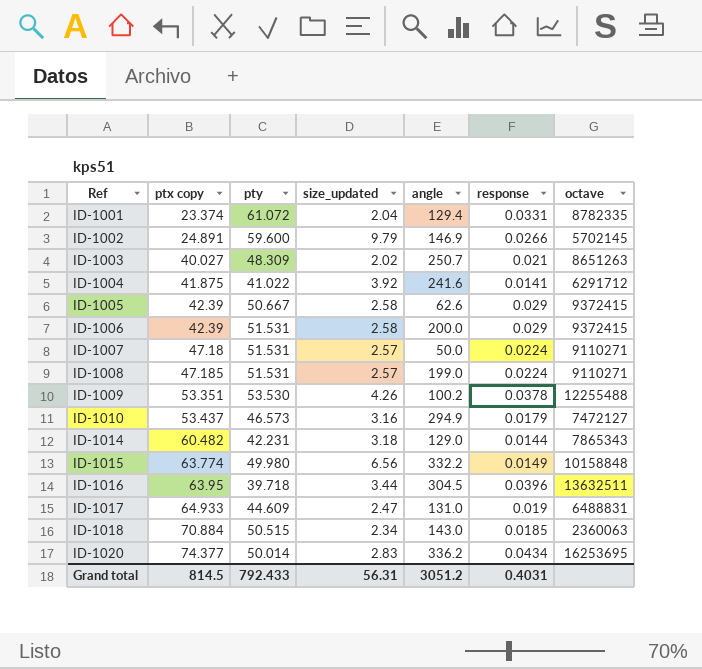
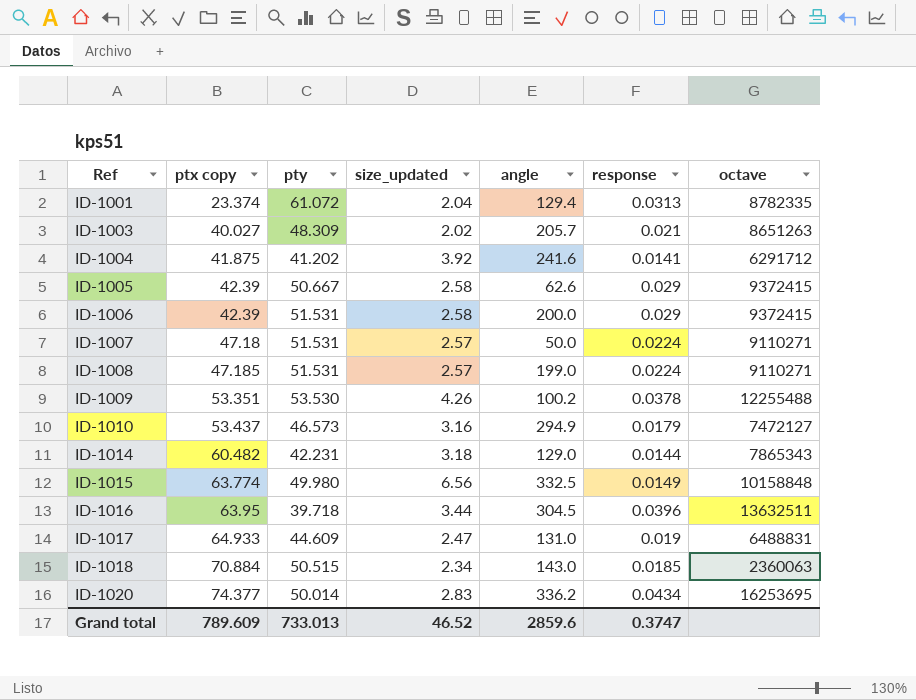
row ID-1002: 24.891 | 59.600 | 9.79 | 146.9 | 0.0266 | 5702145 -> none
ID-1001 | response: 0.0331 -> 0.0313
ID-1003 | angle: 250.7 -> 205.7
ID-1004 | pty: 41.022 -> 41.202
ID-1015 | angle: 332.2 -> 332.5
Grand total | ptx copy: 814.5 -> 789.609
Grand total | pty: 792.433 -> 733.013
Grand total | size_updated: 56.31 -> 46.52
Grand total | angle: 3051.2 -> 2859.6
Grand total | response: 0.4031 -> 0.3747

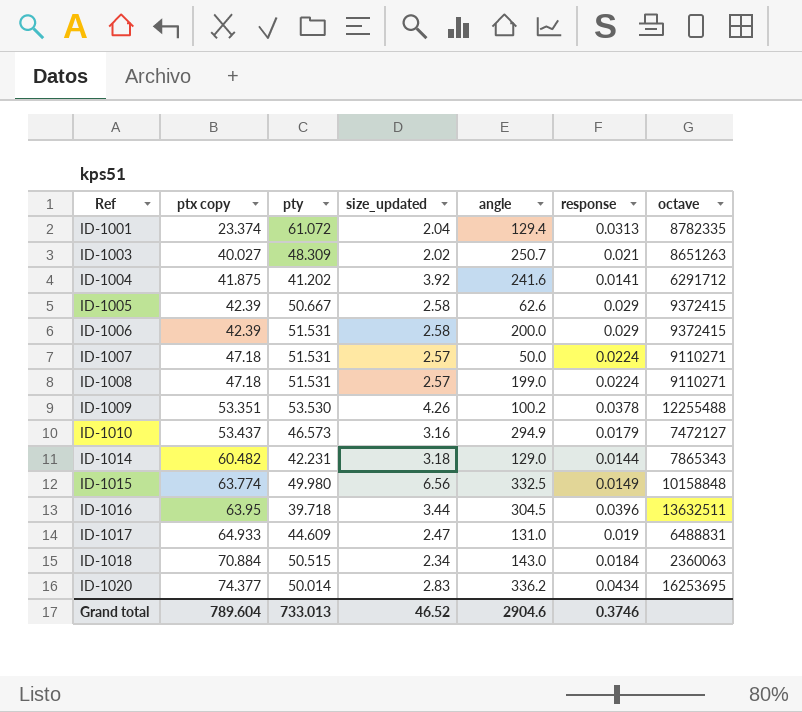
ID-1003 | angle: 205.7 -> 250.7
ID-1008 | ptx copy: 47.185 -> 47.18
ID-1018 | response: 0.0185 -> 0.0184
Grand total | ptx copy: 789.609 -> 789.604
Grand total | angle: 2859.6 -> 2904.6
Grand total | response: 0.3747 -> 0.3746

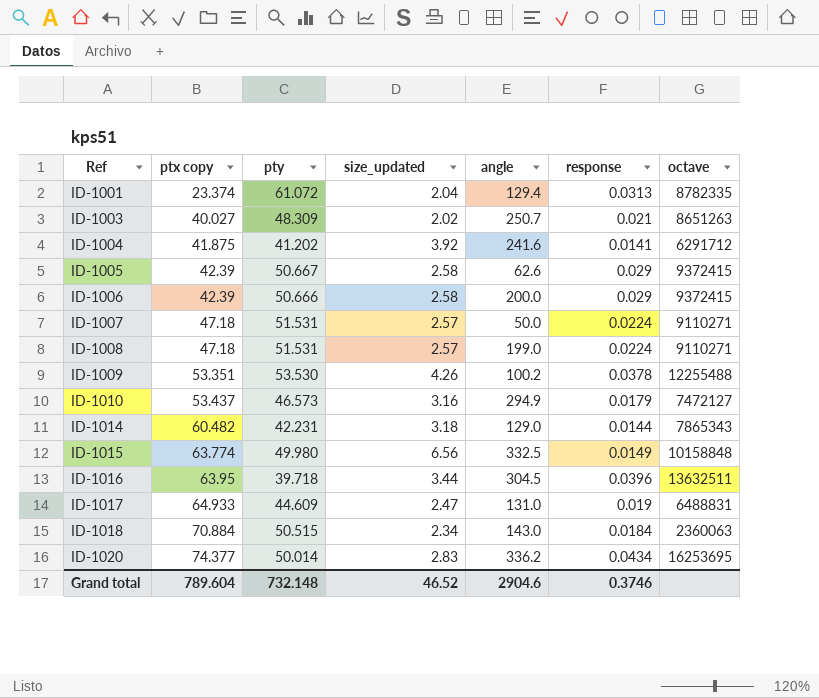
ID-1006 | pty: 51.531 -> 50.666
Grand total | pty: 733.013 -> 732.148

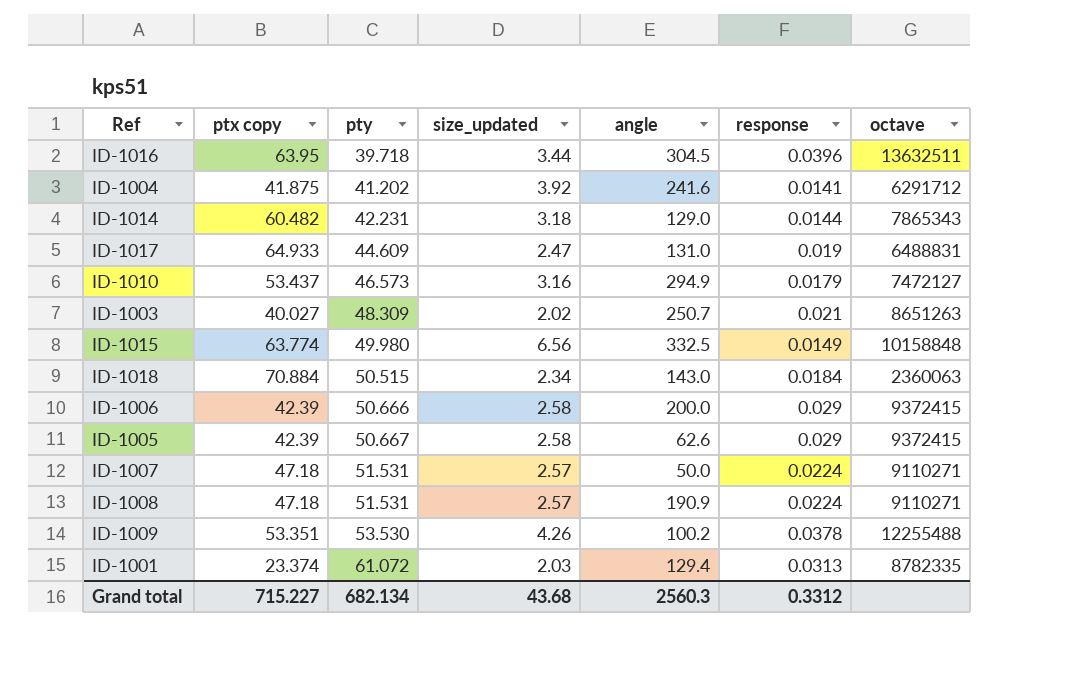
row order: Ref ascending -> pty ascending
row ID-1020: 74.377 | 50.014 | 2.83 | 336.2 | 0.0434 | 16253695 -> none
ID-1008 | angle: 199.0 -> 190.9
ID-1001 | size_updated: 2.04 -> 2.03
Grand total | ptx copy: 789.604 -> 715.227
Grand total | pty: 732.148 -> 682.134
Grand total | size_updated: 46.52 -> 43.68
Grand total | angle: 2904.6 -> 2560.3
Grand total | response: 0.3746 -> 0.3312

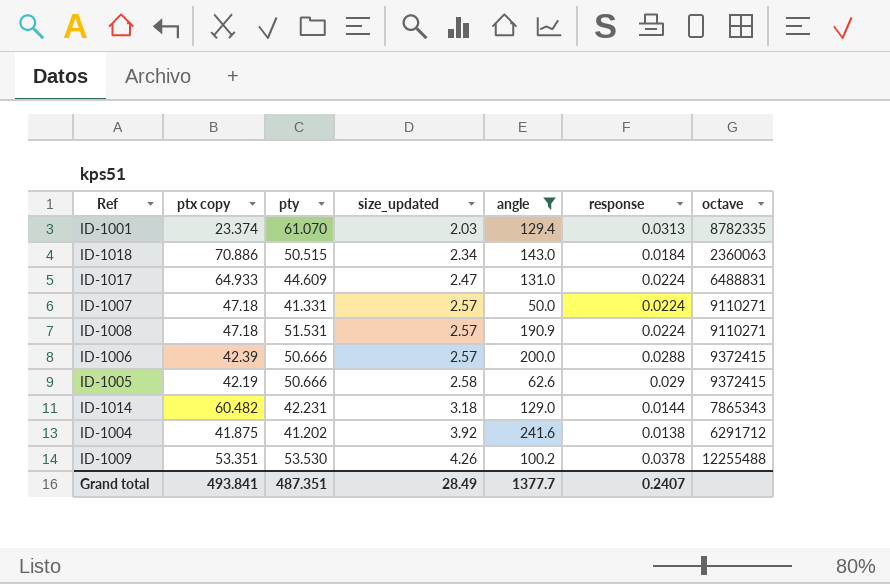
filter: none -> angle <= 241.6
row order: pty ascending -> size_updated ascending
ID-1001 | pty: 61.072 -> 61.070
ID-1018 | ptx copy: 70.884 -> 70.886
ID-1017 | response: 0.019 -> 0.0224
ID-1007 | pty: 51.531 -> 41.331
ID-1006 | size_updated: 2.58 -> 2.57
ID-1006 | response: 0.029 -> 0.0288
ID-1005 | ptx copy: 42.39 -> 42.19
ID-1005 | pty: 50.667 -> 50.666
ID-1004 | response: 0.0141 -> 0.0138
Grand total | ptx copy: 715.227 -> 493.841
Grand total | pty: 682.134 -> 487.351
Grand total | size_updated: 43.68 -> 28.49
Grand total | angle: 2560.3 -> 1377.7
Grand total | response: 0.3312 -> 0.2407

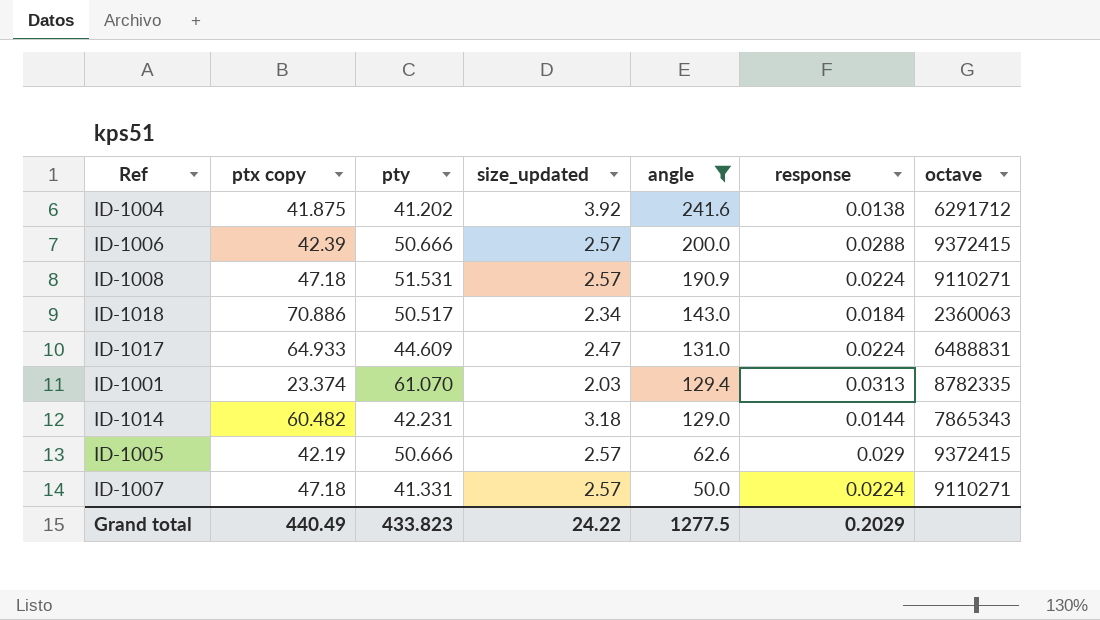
row order: size_updated ascending -> angle descending
row ID-1009: 53.351 | 53.530 | 4.26 | 100.2 | 0.0378 | 12255488 -> none
ID-1018 | pty: 50.515 -> 50.517
ID-1005 | size_updated: 2.58 -> 2.57
Grand total | ptx copy: 493.841 -> 440.49
Grand total | pty: 487.351 -> 433.823
Grand total | size_updated: 28.49 -> 24.22
Grand total | angle: 1377.7 -> 1277.5
Grand total | response: 0.2407 -> 0.2029

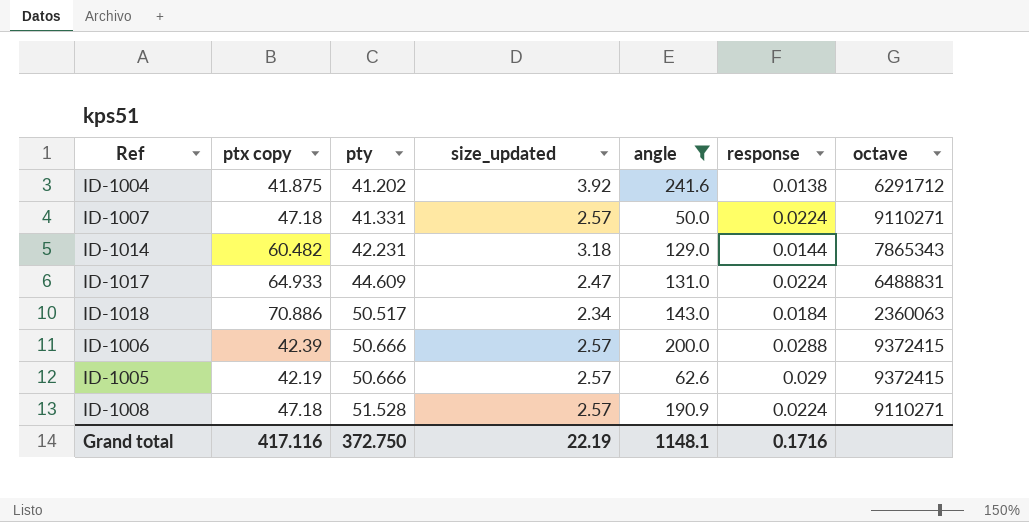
row order: angle descending -> pty ascending
row ID-1001: 23.374 | 61.070 | 2.03 | 129.4 | 0.0313 | 8782335 -> none
ID-1008 | pty: 51.531 -> 51.528
Grand total | ptx copy: 440.49 -> 417.116
Grand total | pty: 433.823 -> 372.750
Grand total | size_updated: 24.22 -> 22.19
Grand total | angle: 1277.5 -> 1148.1
Grand total | response: 0.2029 -> 0.1716

